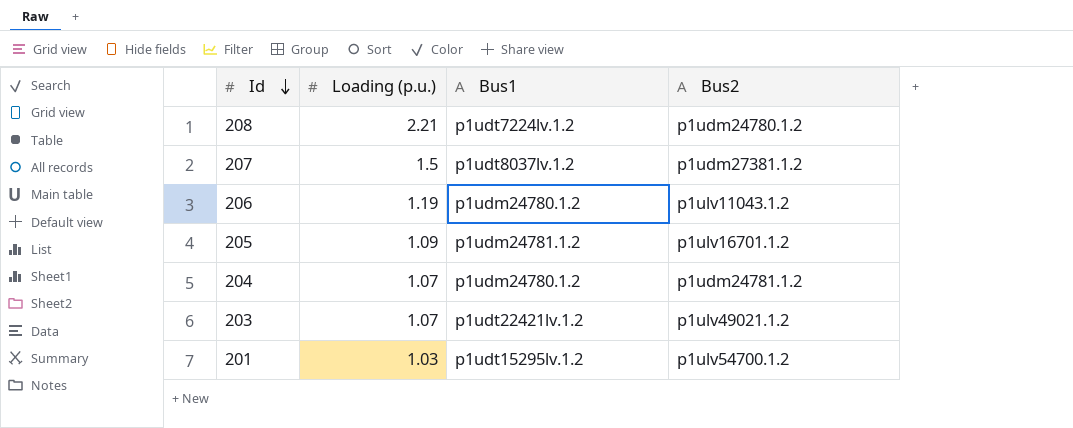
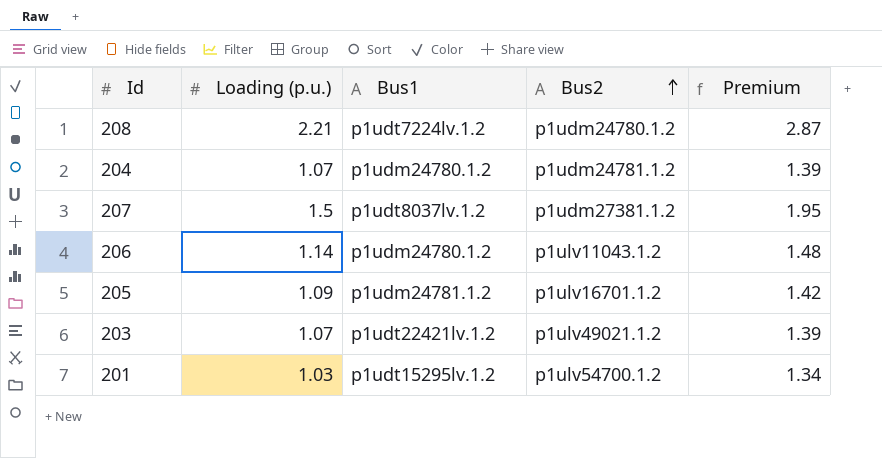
row order: Id descending -> Bus2 ascending
column Premium | formula: none -> [Loading (p.u.)] * 1.3
206 | Loading (p.u.): 1.19 -> 1.14

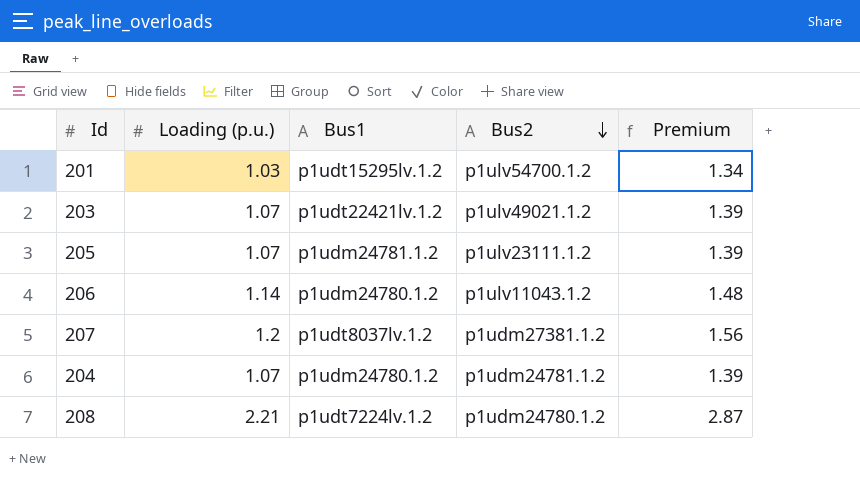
row order: Bus2 ascending -> Bus2 descending
205 | Loading (p.u.): 1.09 -> 1.07
205 | Bus2: p1ulv16701.1.2 -> p1ulv23111.1.2
205 | Premium: 1.42 -> 1.39
207 | Loading (p.u.): 1.5 -> 1.2
207 | Premium: 1.95 -> 1.56

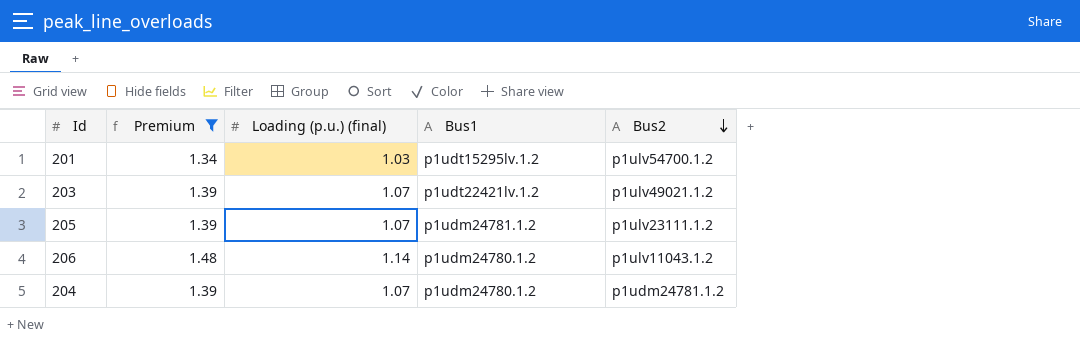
filter: none -> Premium <= 1.48
column Premium | position: 5 -> 2
column name: Loading (p.u.) -> Loading (p.u.) (final)

